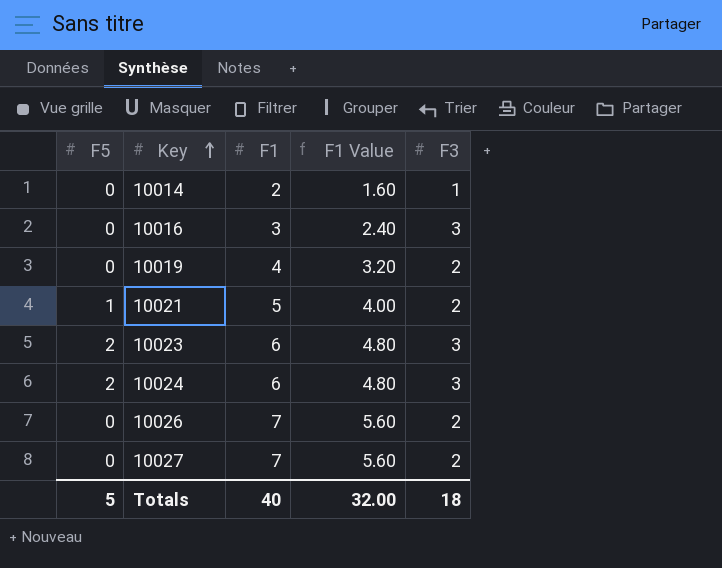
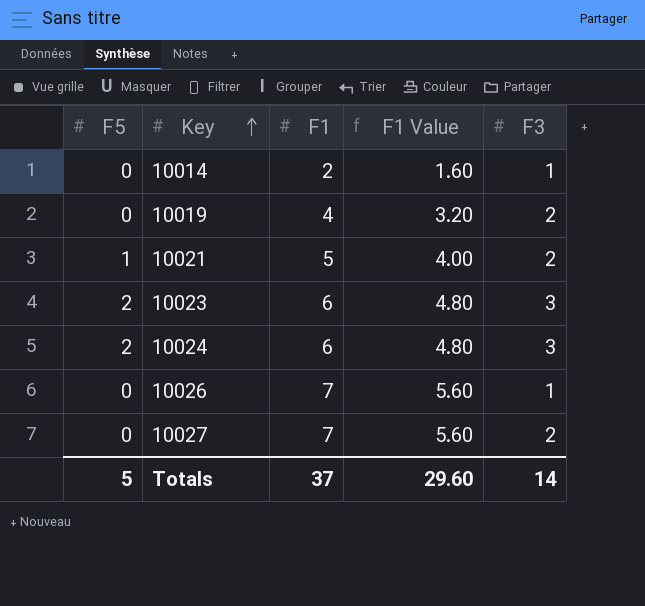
row 10016: 0 | 3 | 2.40 | 3 -> none
10026 | F3: 2 -> 1
Totals | F1: 40 -> 37
Totals | F1 Value: 32.00 -> 29.60
Totals | F3: 18 -> 14

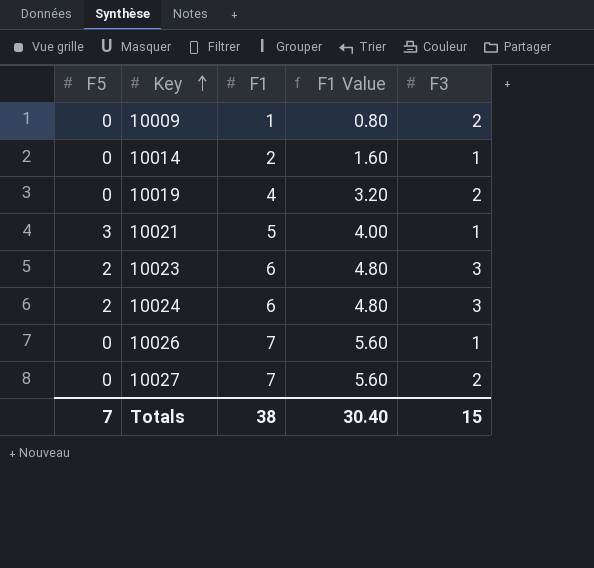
row 10009: none -> 0 | 1 | 0.80 | 2
10021 | F5: 1 -> 3
10021 | F3: 2 -> 1
Totals | F5: 5 -> 7
Totals | F1: 37 -> 38
Totals | F1 Value: 29.60 -> 30.40
Totals | F3: 14 -> 15

